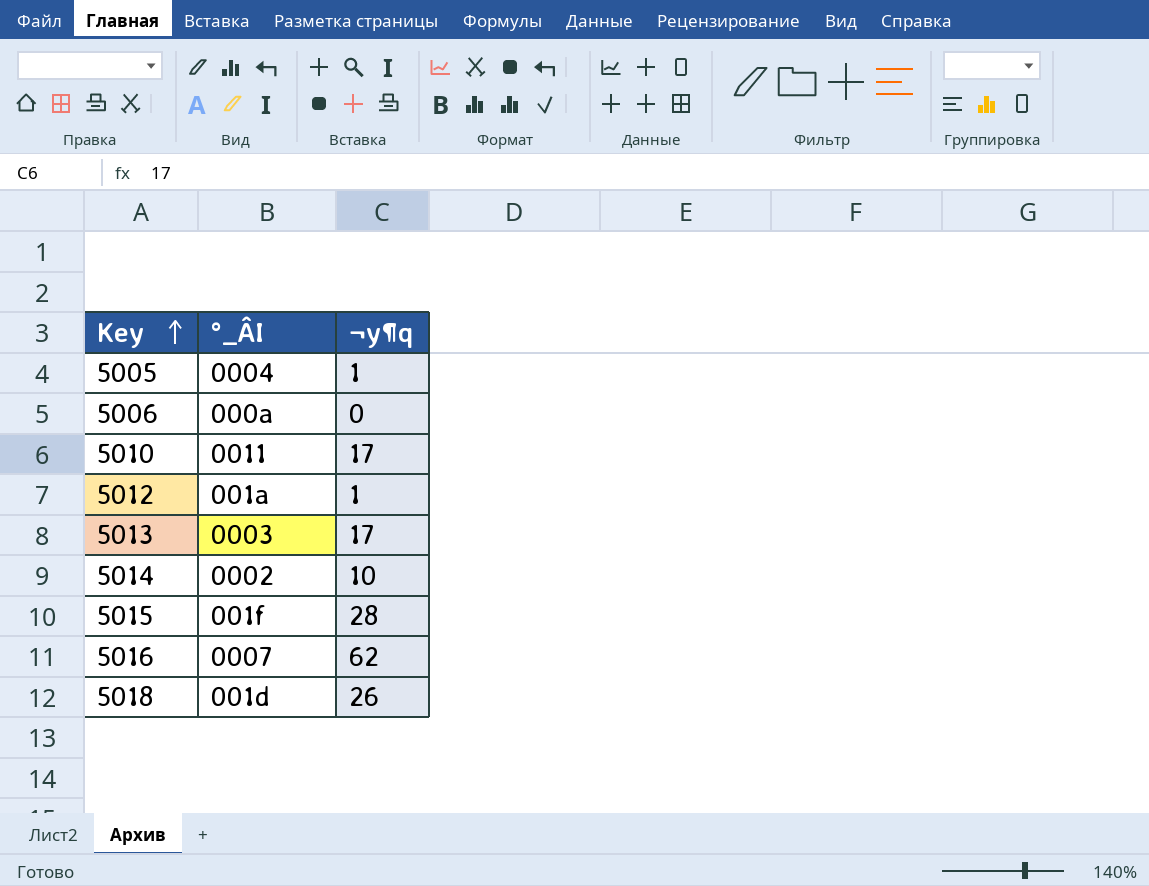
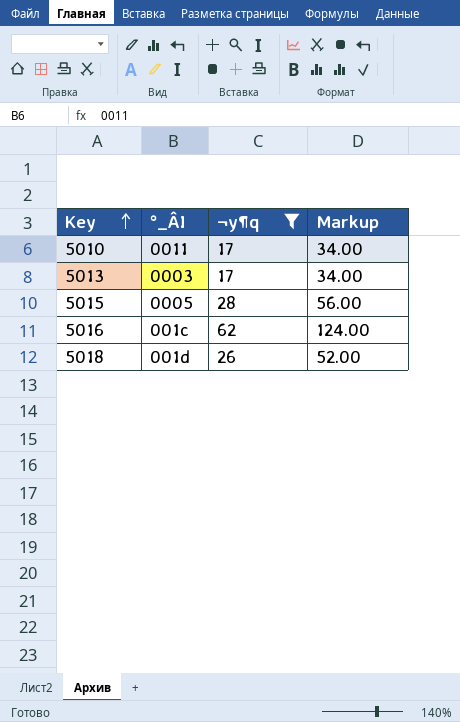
filter: none -> ¬y¶q >= 17
column Markup | formula: none -> [¬y¶q] * 2
5015 | °_ÂI: 001f -> 0005
5016 | °_ÂI: 0007 -> 001c

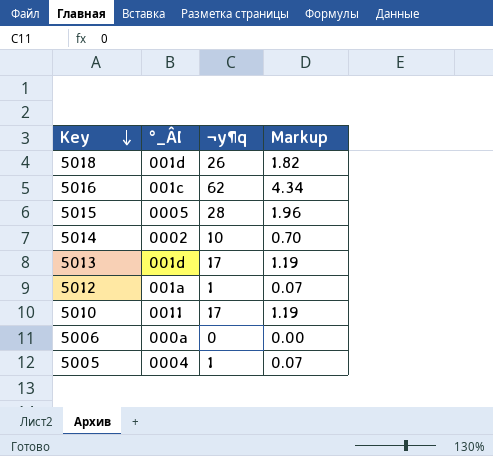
filter: ¬y¶q >= 17 -> none
row order: Key ascending -> Key descending
column Markup | formula: [¬y¶q] * 2 -> [¬y¶q] * 0.07
5013 | °_ÂI: 0003 -> 001d

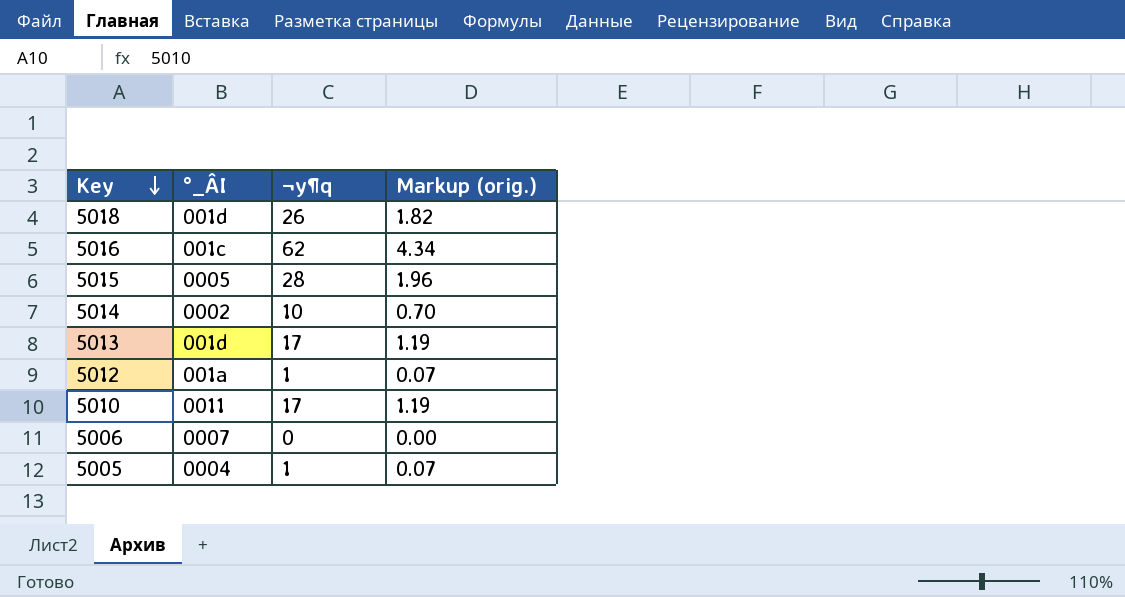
column name: Markup -> Markup (orig.)
5006 | °_ÂI: 000a -> 0007

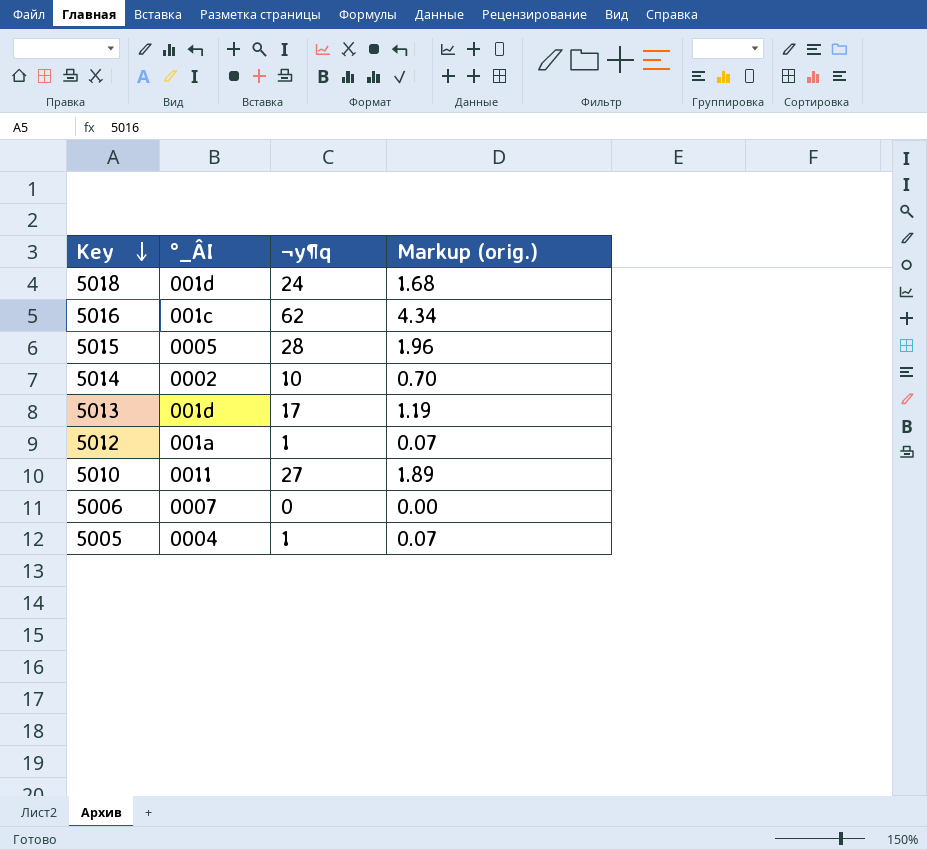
5018 | ¬y¶q: 26 -> 24
5018 | Markup (orig.): 1.82 -> 1.68
5010 | ¬y¶q: 17 -> 27
5010 | Markup (orig.): 1.19 -> 1.89

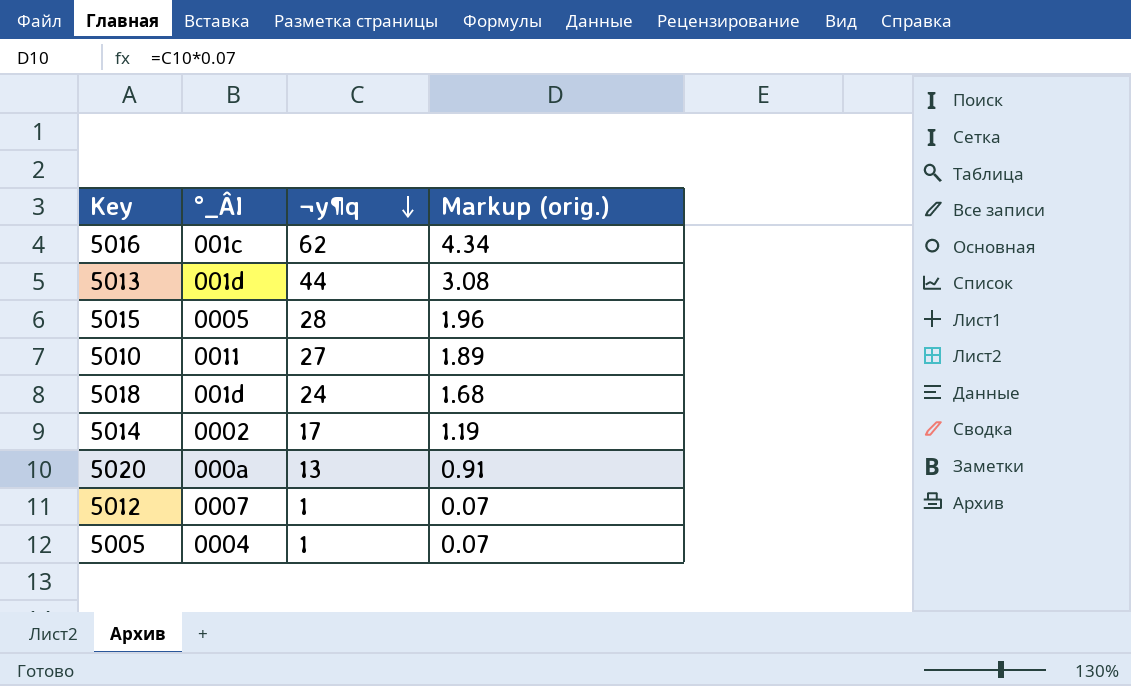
row order: Key descending -> ¬y¶q descending
row 5006: 0007 | 0 | 0.00 -> none
5013 | ¬y¶q: 17 -> 44
5013 | Markup (orig.): 1.19 -> 3.08
5014 | ¬y¶q: 10 -> 17
5014 | Markup (orig.): 0.70 -> 1.19
row 5020: none -> 000a | 13 | 0.91
5012 | °_ÂI: 001a -> 0007

